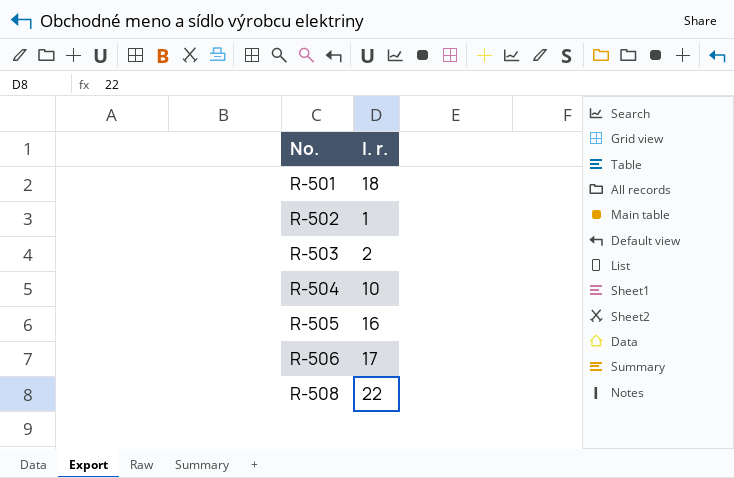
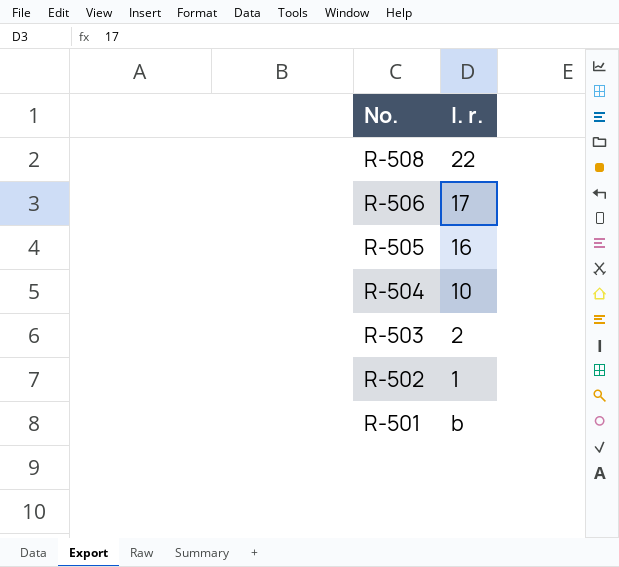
row order: No. ascending -> No. descending
R-501 | I. r.: 18 -> b

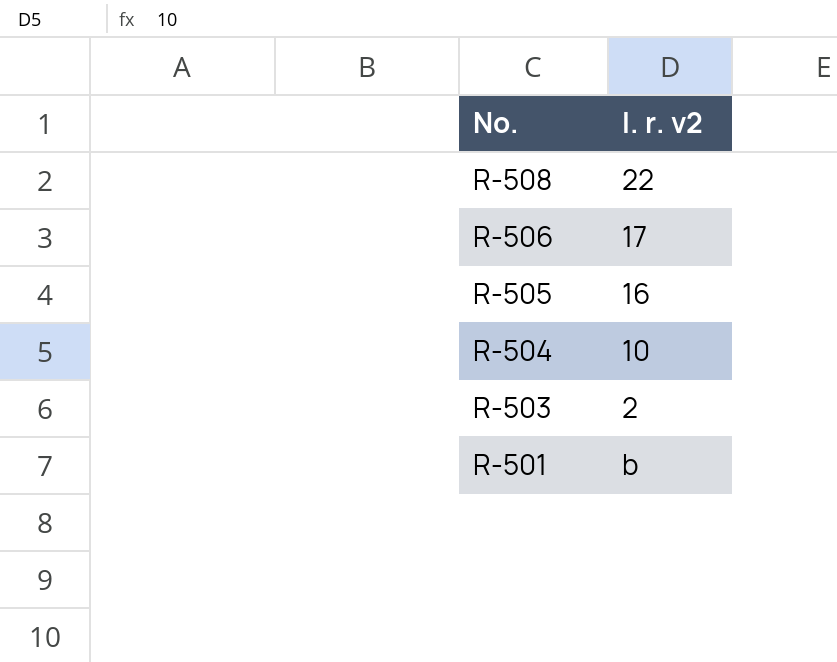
column name: I. r. -> I. r. v2
row R-502: 1 -> none

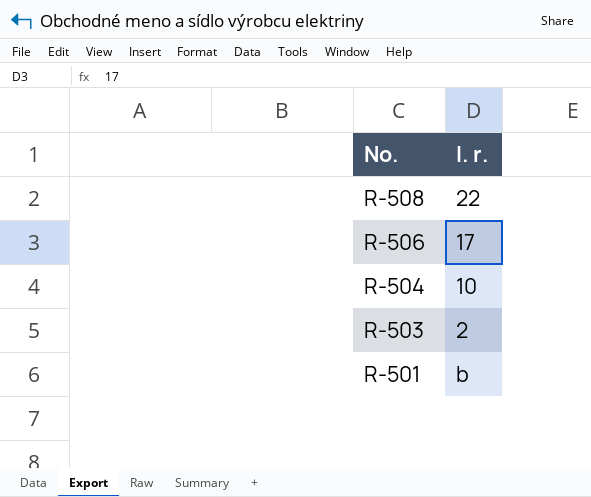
column name: I. r. v2 -> I. r.
row R-505: 16 -> none

